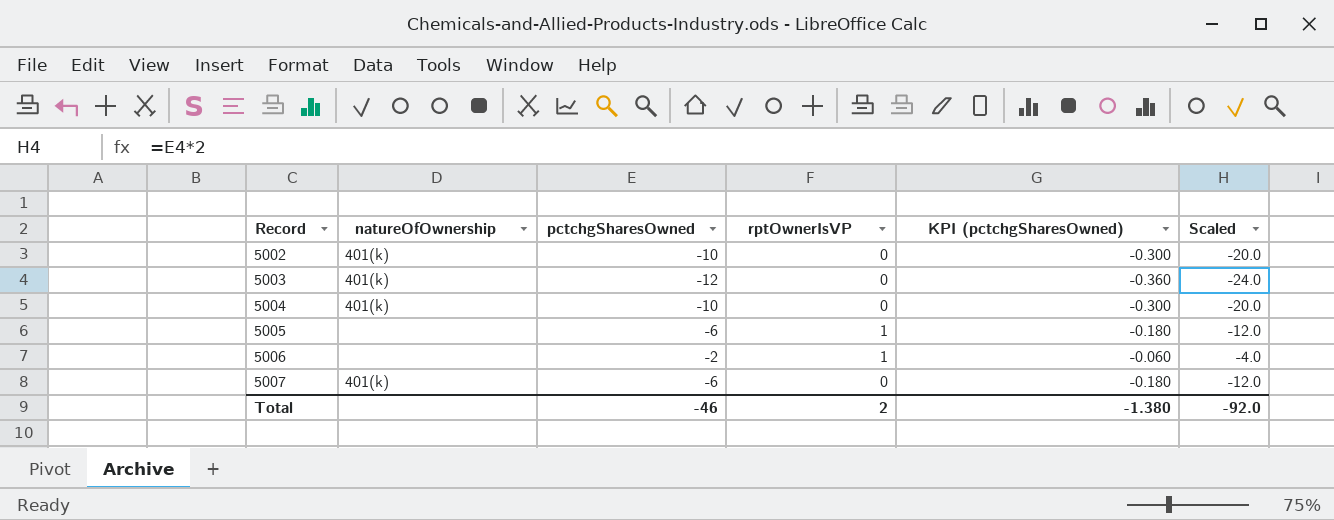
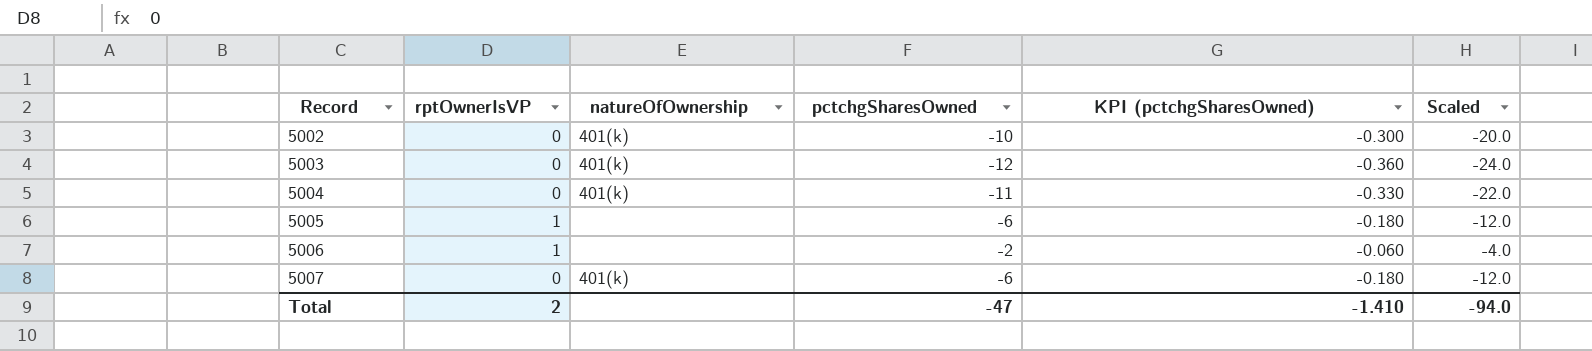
column rptOwnerIsVP | position: 4 -> 2
5004 | pctchgSharesOwned: -10 -> -11
5004 | KPI (pctchgSharesOwned): -0.300 -> -0.330
5004 | Scaled: -20.0 -> -22.0
Total | pctchgSharesOwned: -46 -> -47
Total | KPI (pctchgSharesOwned): -1.380 -> -1.410
Total | Scaled: -92.0 -> -94.0

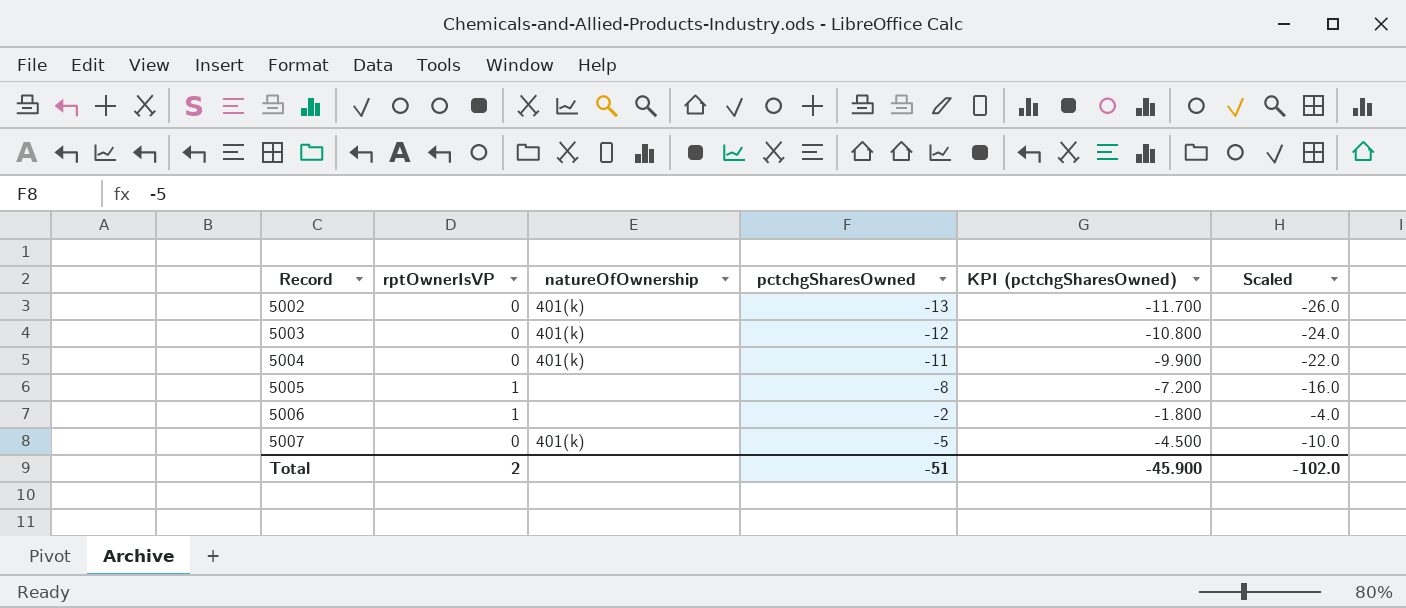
column KPI (pctchgSharesOwned) | formula: [pctchgSharesOwned] * 0.03 -> [pctchgSharesOwned] * 0.9
5002 | pctchgSharesOwned: -10 -> -13
5002 | Scaled: -20.0 -> -26.0
5005 | pctchgSharesOwned: -6 -> -8
5005 | Scaled: -12.0 -> -16.0
5007 | pctchgSharesOwned: -6 -> -5
5007 | Scaled: -12.0 -> -10.0
Total | pctchgSharesOwned: -47 -> -51
Total | KPI (pctchgSharesOwned): -1.410 -> -45.900
Total | Scaled: -94.0 -> -102.0

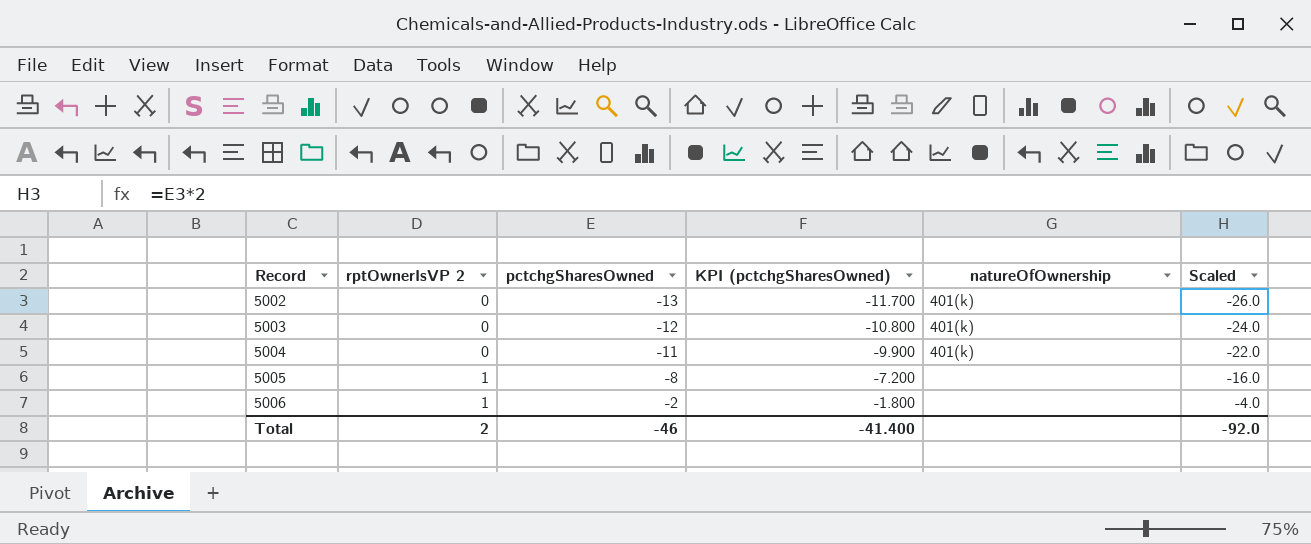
column name: rptOwnerIsVP -> rptOwnerIsVP 2
column natureOfOwnership | position: 3 -> 5
row 5007: 0 | 401(k) | -5 | -4.500 | -10.0 -> none
Total | pctchgSharesOwned: -51 -> -46
Total | KPI (pctchgSharesOwned): -45.900 -> -41.400
Total | Scaled: -102.0 -> -92.0

